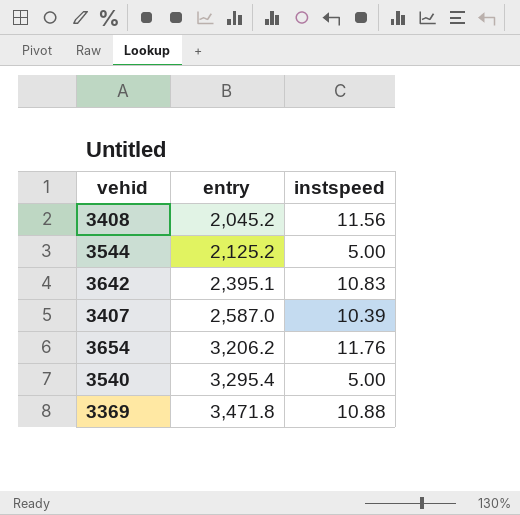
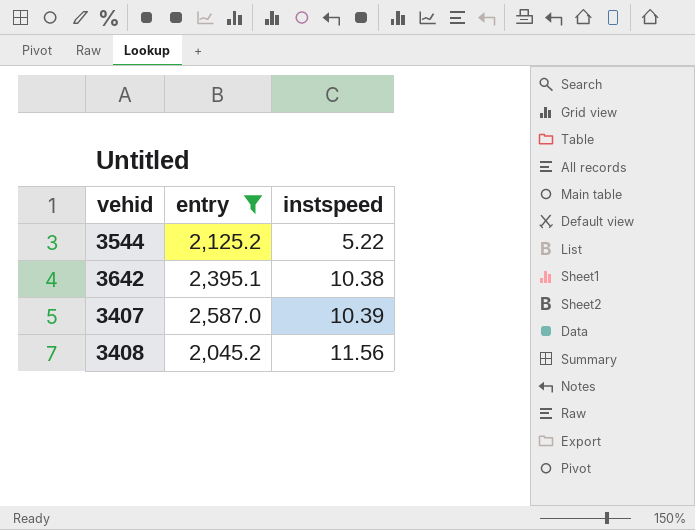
filter: none -> entry <= 2,587.0
row order: entry ascending -> instspeed ascending
3544 | instspeed: 5.00 -> 5.22
3642 | instspeed: 10.83 -> 10.38

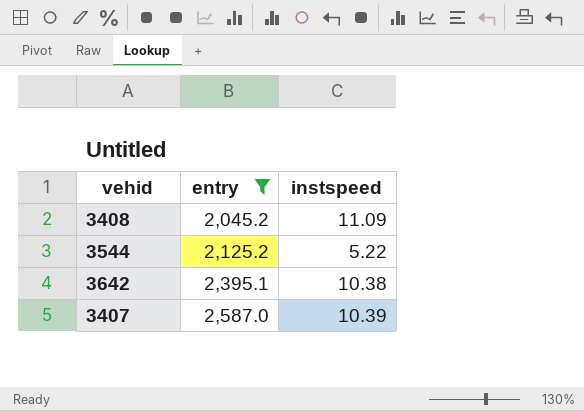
row order: instspeed ascending -> entry ascending
3408 | instspeed: 11.56 -> 11.09

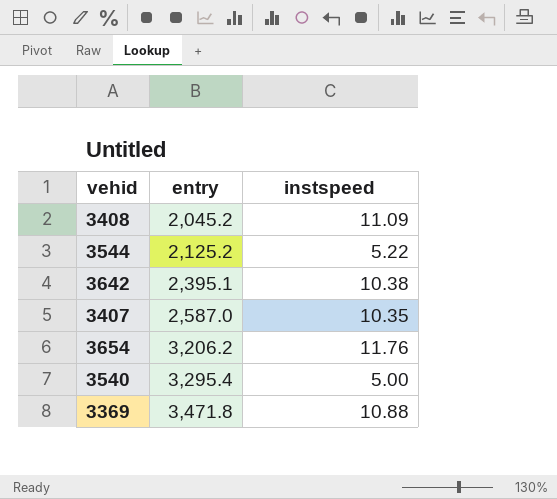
filter: entry <= 2,587.0 -> none
3407 | instspeed: 10.39 -> 10.35

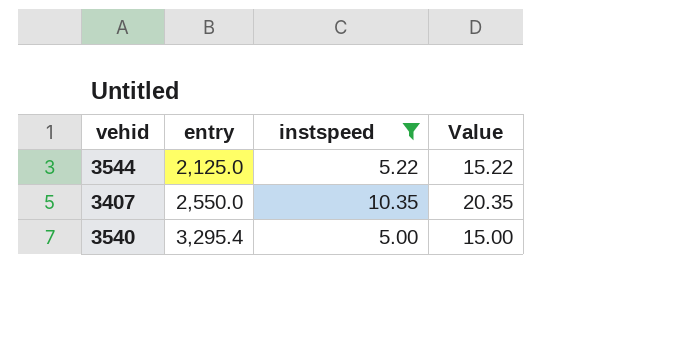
filter: none -> instspeed <= 10.35
column Value | formula: none -> [instspeed] + 10
3544 | entry: 2,125.2 -> 2,125.0
3407 | entry: 2,587.0 -> 2,550.0

